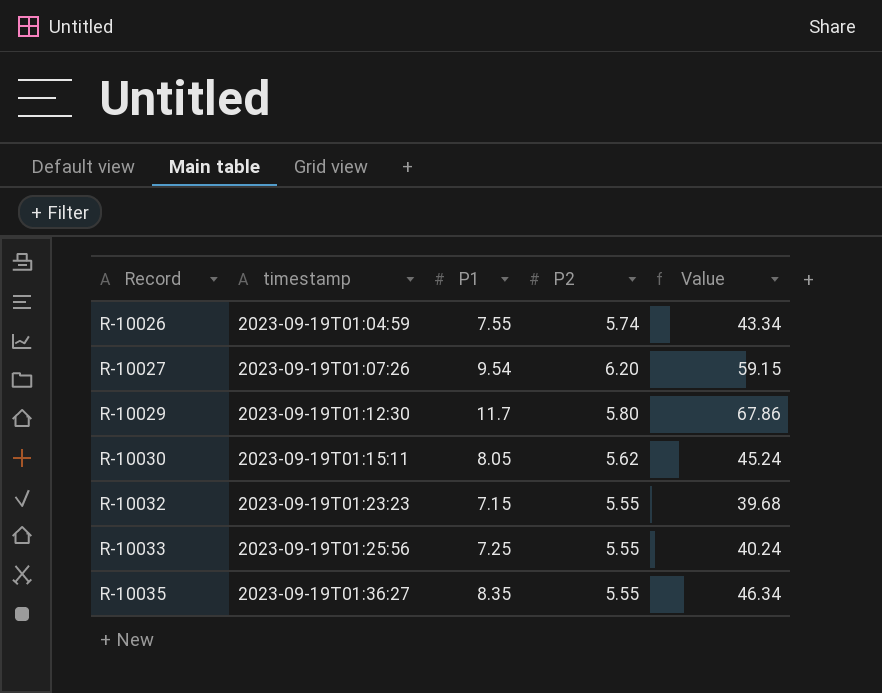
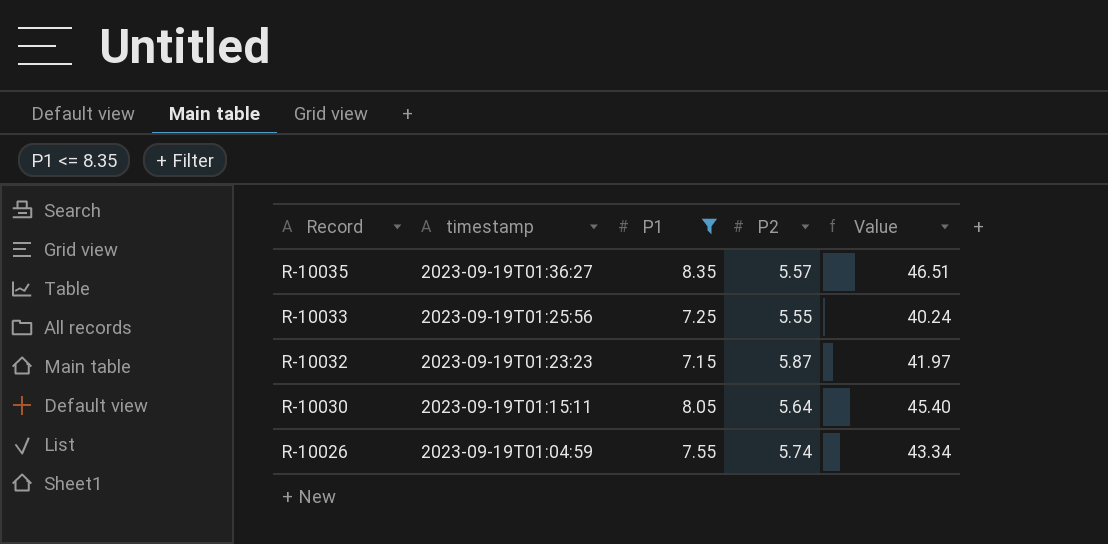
filter: none -> P1 <= 8.35
row order: Record ascending -> Record descending
R-10035 | P2: 5.55 -> 5.57
R-10035 | Value: 46.34 -> 46.51
R-10032 | P2: 5.55 -> 5.87
R-10032 | Value: 39.68 -> 41.97
R-10030 | P2: 5.62 -> 5.64
R-10030 | Value: 45.24 -> 45.40

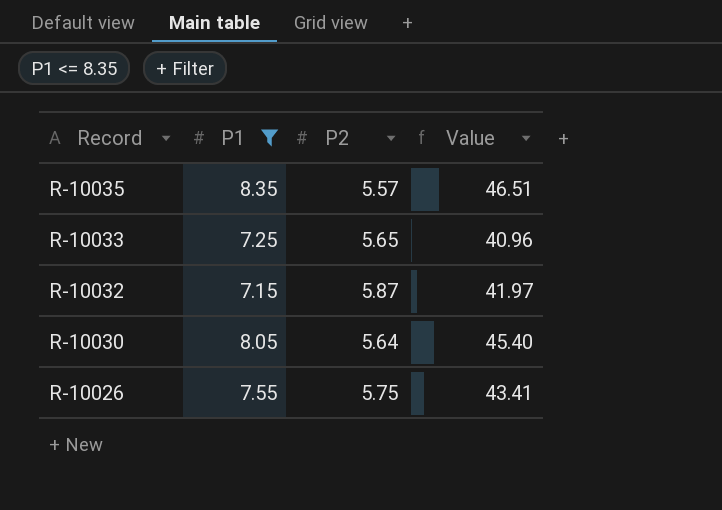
column timestamp | position: 2 -> none
R-10033 | P2: 5.55 -> 5.65
R-10033 | Value: 40.24 -> 40.96
R-10026 | P2: 5.74 -> 5.75
R-10026 | Value: 43.34 -> 43.41

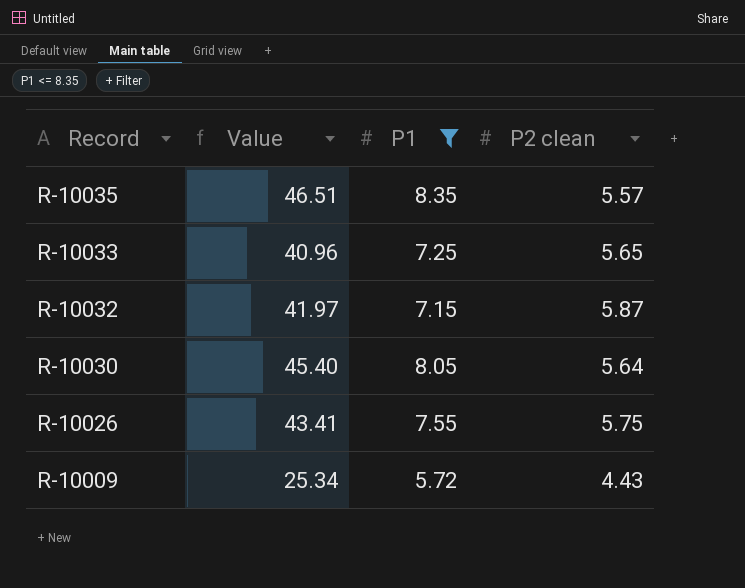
column Value | position: 4 -> 2
column name: P2 -> P2 clean
row R-10009: none -> 25.34 | 5.72 | 4.43

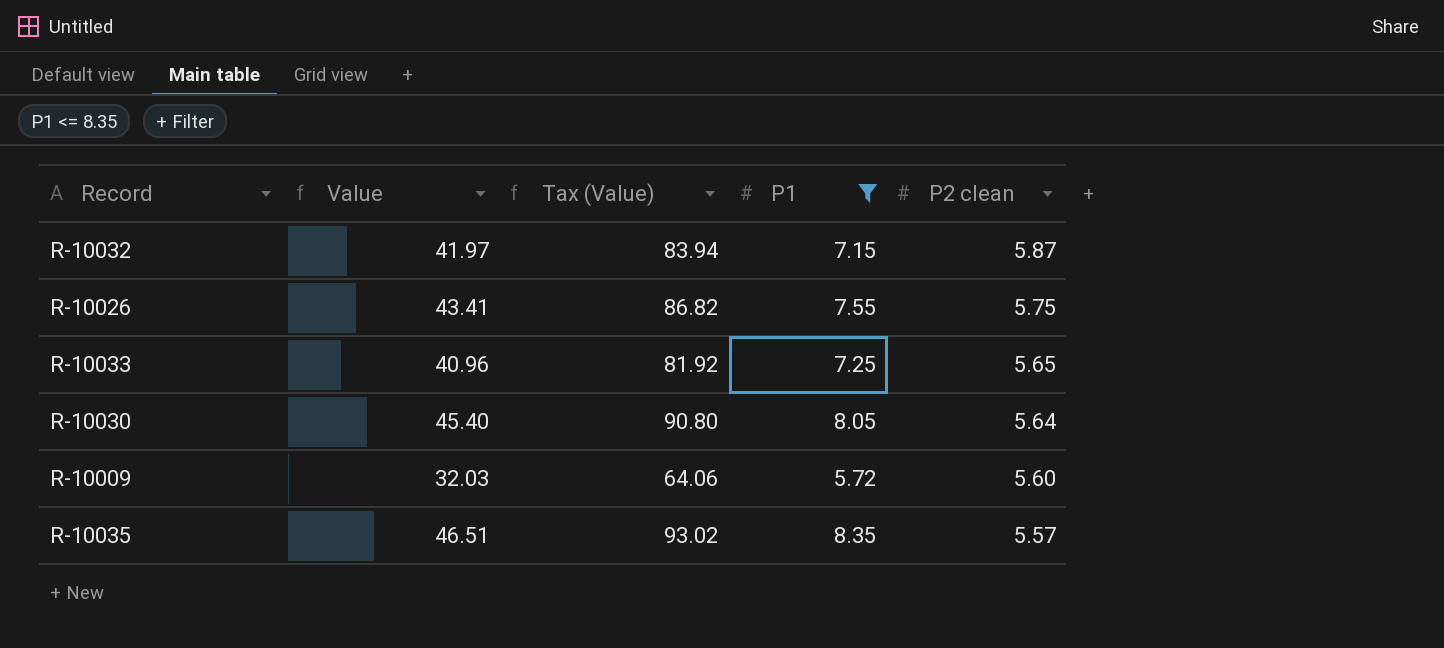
row order: Record descending -> P2 clean descending
column Tax (Value) | formula: none -> [Value] * 2
R-10009 | Value: 25.34 -> 32.03
R-10009 | P2 clean: 4.43 -> 5.60

